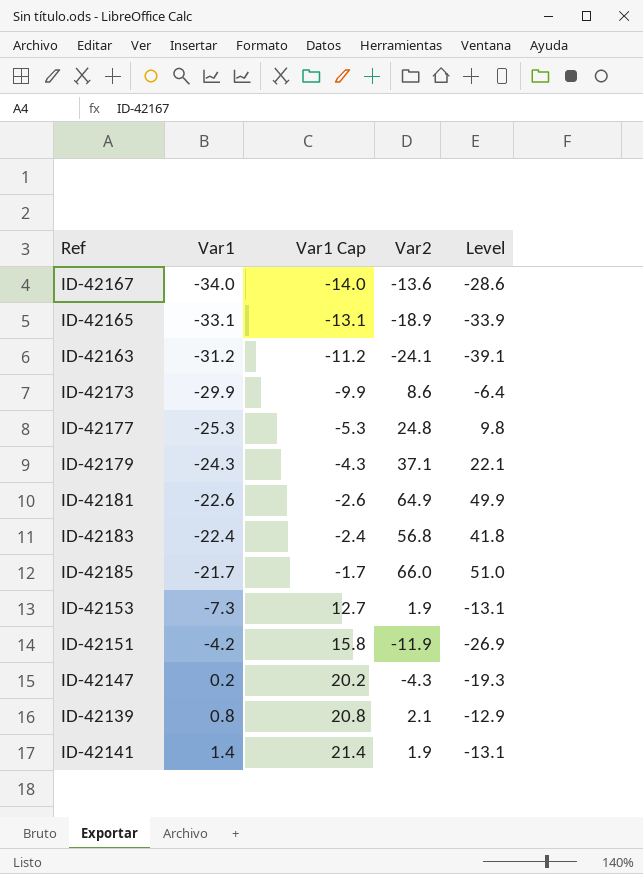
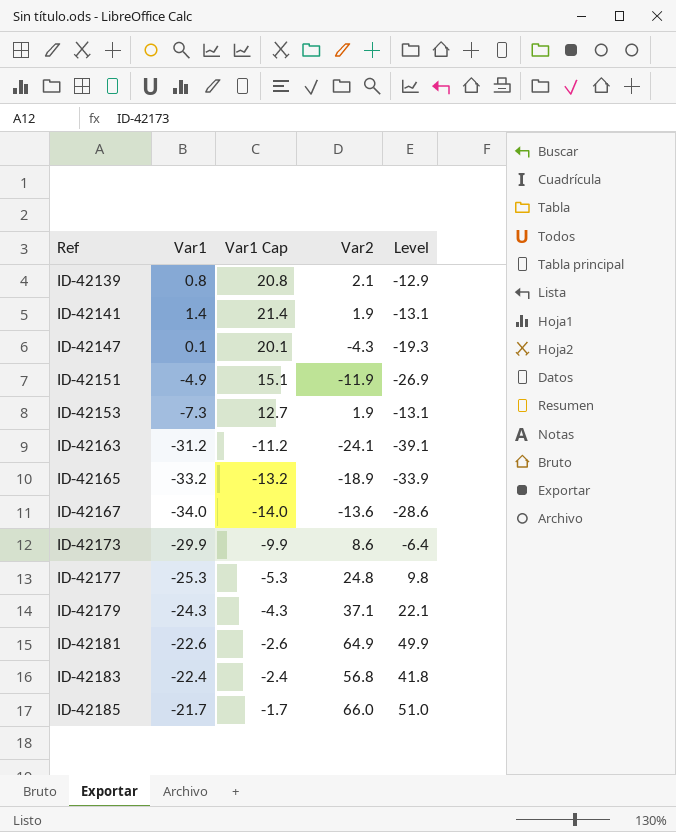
row order: Var1 ascending -> Ref ascending
ID-42147 | Var1: 0.2 -> 0.1
ID-42147 | Var1 Cap: 20.2 -> 20.1
ID-42151 | Var1: -4.2 -> -4.9
ID-42151 | Var1 Cap: 15.8 -> 15.1
ID-42165 | Var1: -33.1 -> -33.2
ID-42165 | Var1 Cap: -13.1 -> -13.2

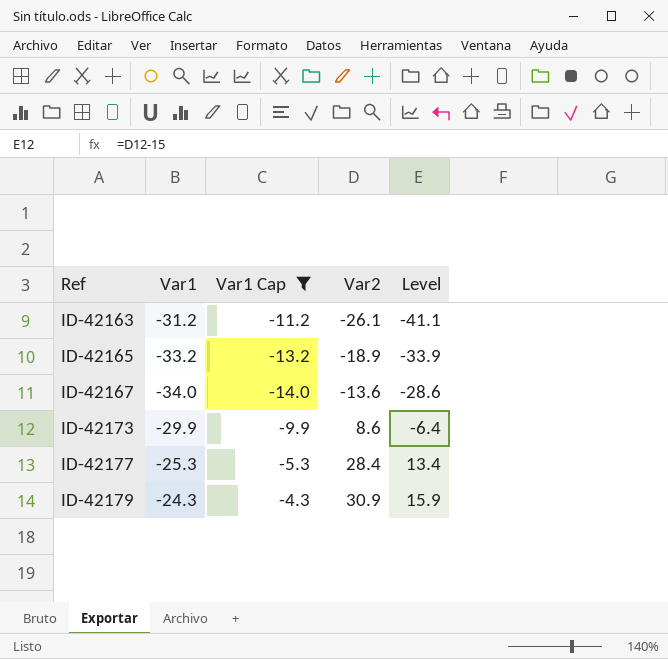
filter: none -> Var1 Cap <= -4.3
ID-42163 | Var2: -24.1 -> -26.1
ID-42163 | Level: -39.1 -> -41.1
ID-42177 | Var2: 24.8 -> 28.4
ID-42177 | Level: 9.8 -> 13.4
ID-42179 | Var2: 37.1 -> 30.9
ID-42179 | Level: 22.1 -> 15.9

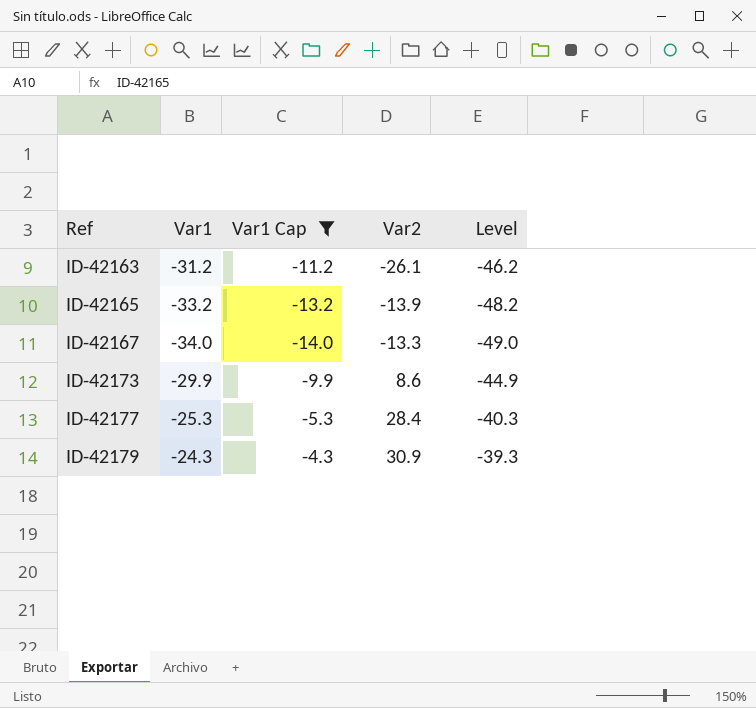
column Level | formula: [Var2] - 15 -> [Var1] - 15
ID-42165 | Var2: -18.9 -> -13.9
ID-42167 | Var2: -13.6 -> -13.3

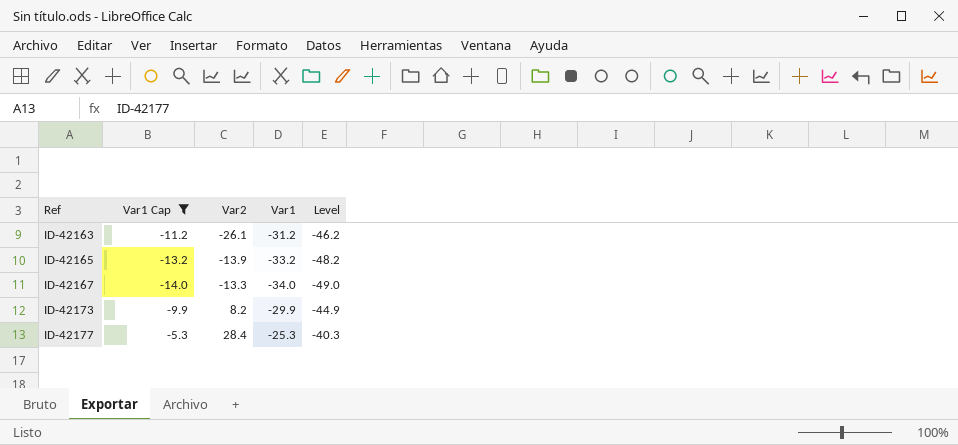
column Var1 | position: 2 -> 4
row ID-42179: -24.3 | -4.3 | 30.9 | -39.3 -> none
ID-42173 | Var2: 8.6 -> 8.2

